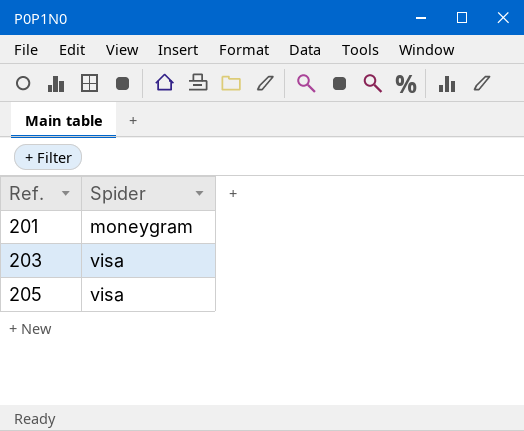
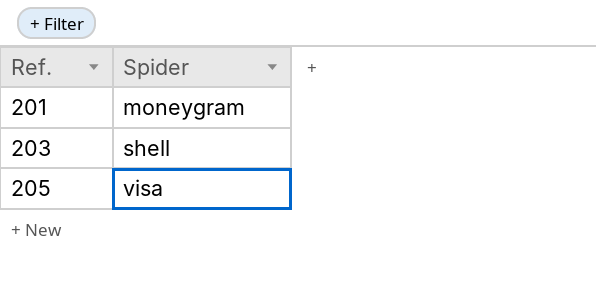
203 | Spider: visa -> shell

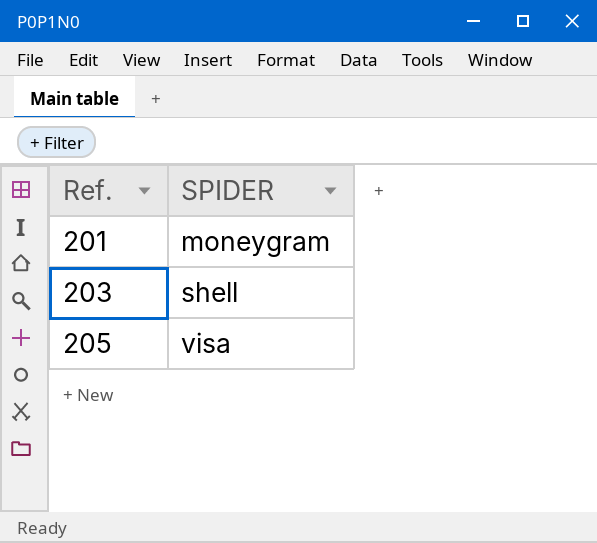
column name: Spider -> SPIDER

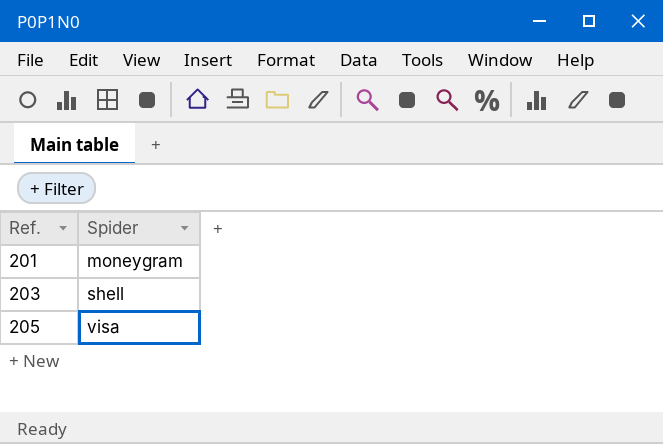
column name: SPIDER -> Spider

